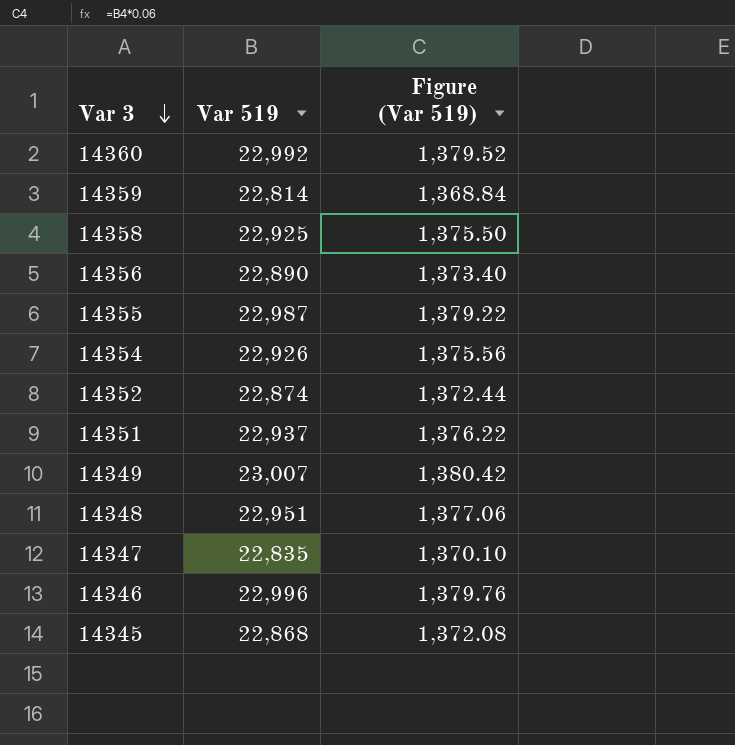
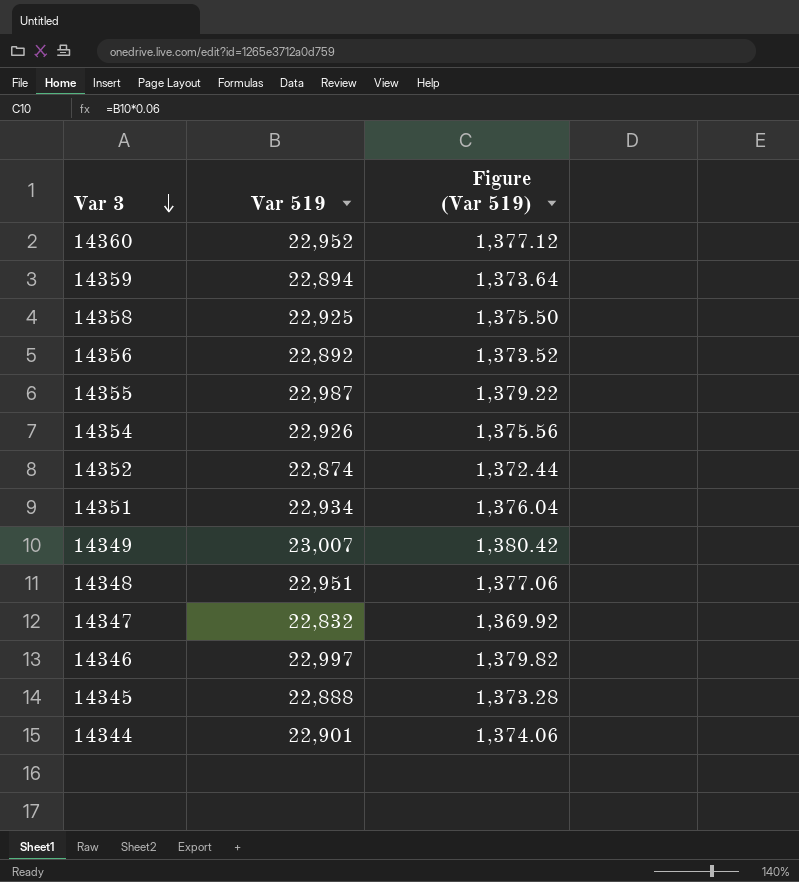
14360 | Var 519: 22,992 -> 22,952
14360 | Figure (Var 519): 1,379.52 -> 1,377.12
14359 | Var 519: 22,814 -> 22,894
14359 | Figure (Var 519): 1,368.84 -> 1,373.64
14356 | Var 519: 22,890 -> 22,892
14356 | Figure (Var 519): 1,373.40 -> 1,373.52
14351 | Var 519: 22,937 -> 22,934
14351 | Figure (Var 519): 1,376.22 -> 1,376.04
14347 | Var 519: 22,835 -> 22,832
14347 | Figure (Var 519): 1,370.10 -> 1,369.92
14346 | Var 519: 22,996 -> 22,997
14346 | Figure (Var 519): 1,379.76 -> 1,379.82
14345 | Var 519: 22,868 -> 22,888
14345 | Figure (Var 519): 1,372.08 -> 1,373.28
row 14344: none -> 22,901 | 1,374.06

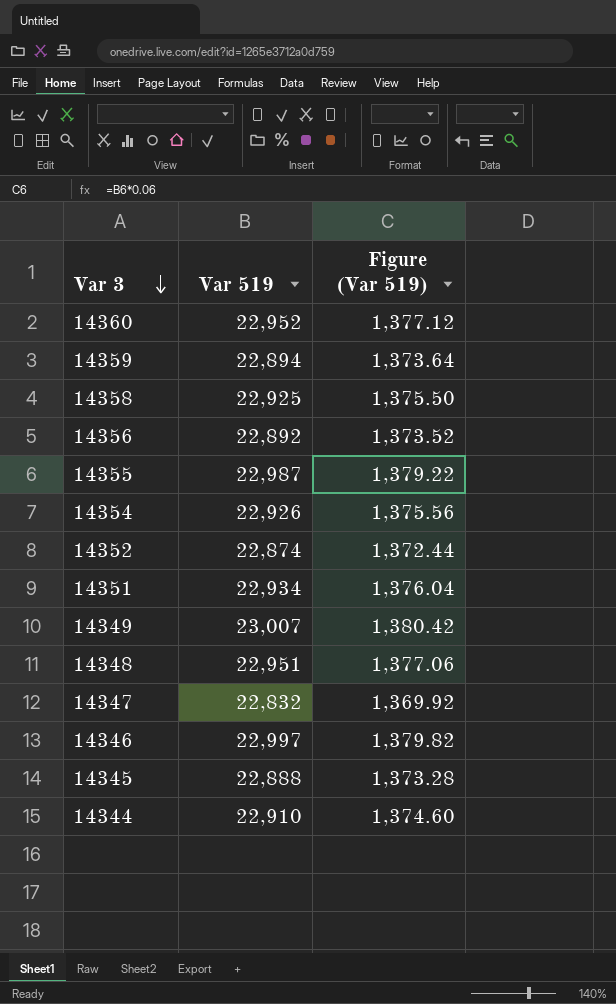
14344 | Var 519: 22,901 -> 22,910
14344 | Figure (Var 519): 1,374.06 -> 1,374.60

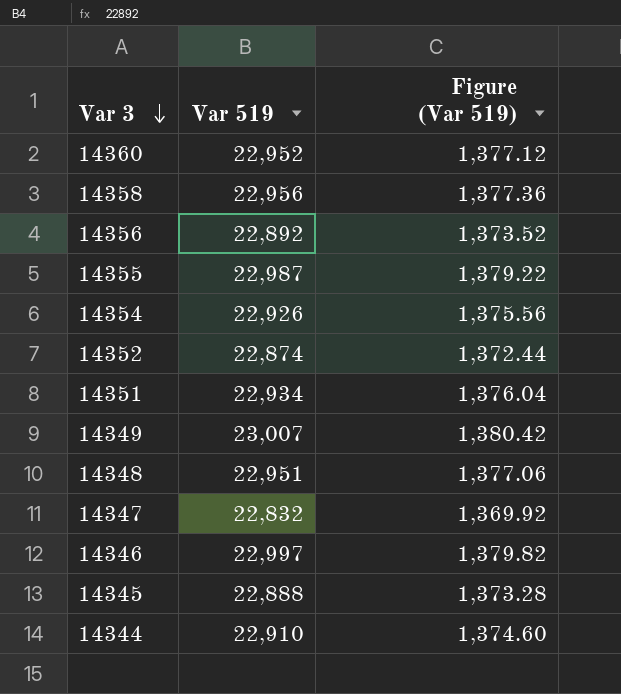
row 14359: 22,894 | 1,373.64 -> none
14358 | Var 519: 22,925 -> 22,956
14358 | Figure (Var 519): 1,375.50 -> 1,377.36

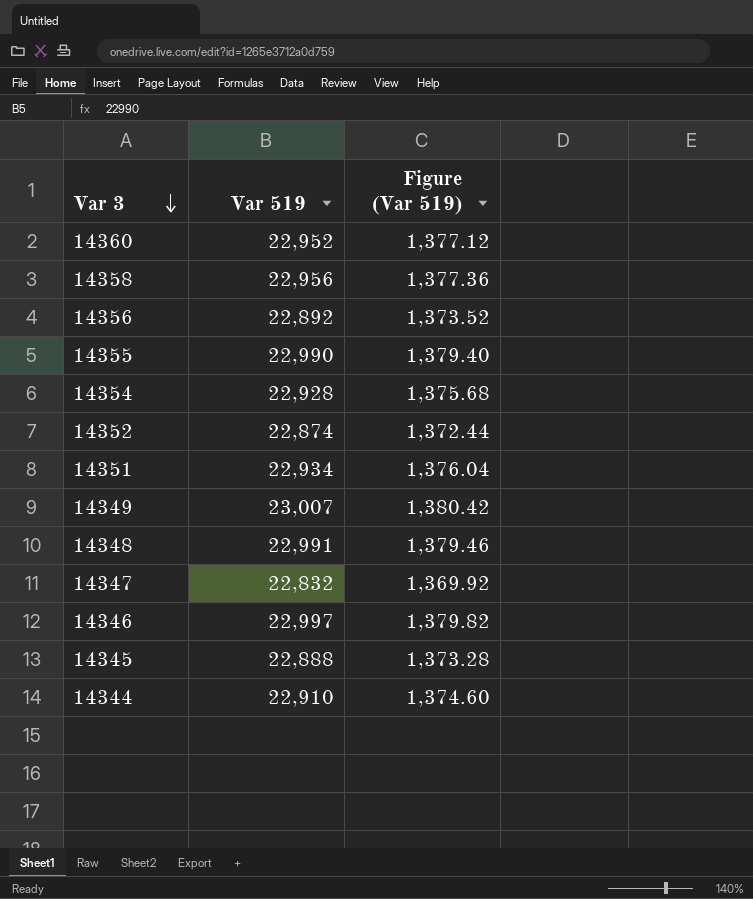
14355 | Var 519: 22,987 -> 22,990
14355 | Figure (Var 519): 1,379.22 -> 1,379.40
14354 | Var 519: 22,926 -> 22,928
14354 | Figure (Var 519): 1,375.56 -> 1,375.68
14348 | Var 519: 22,951 -> 22,991
14348 | Figure (Var 519): 1,377.06 -> 1,379.46

